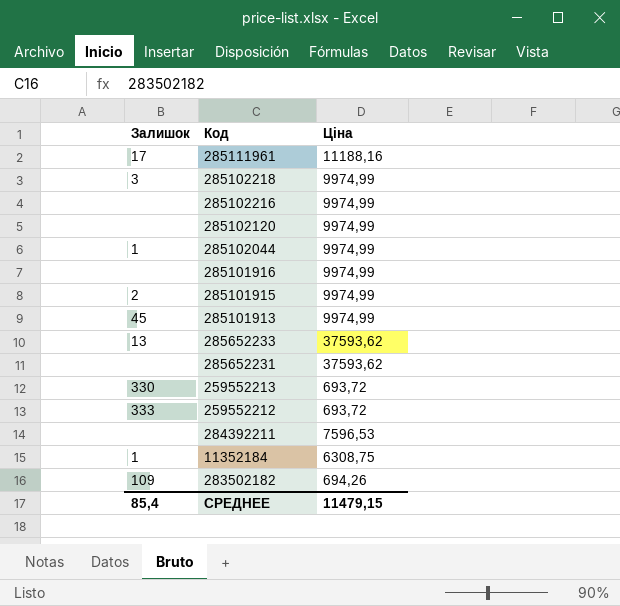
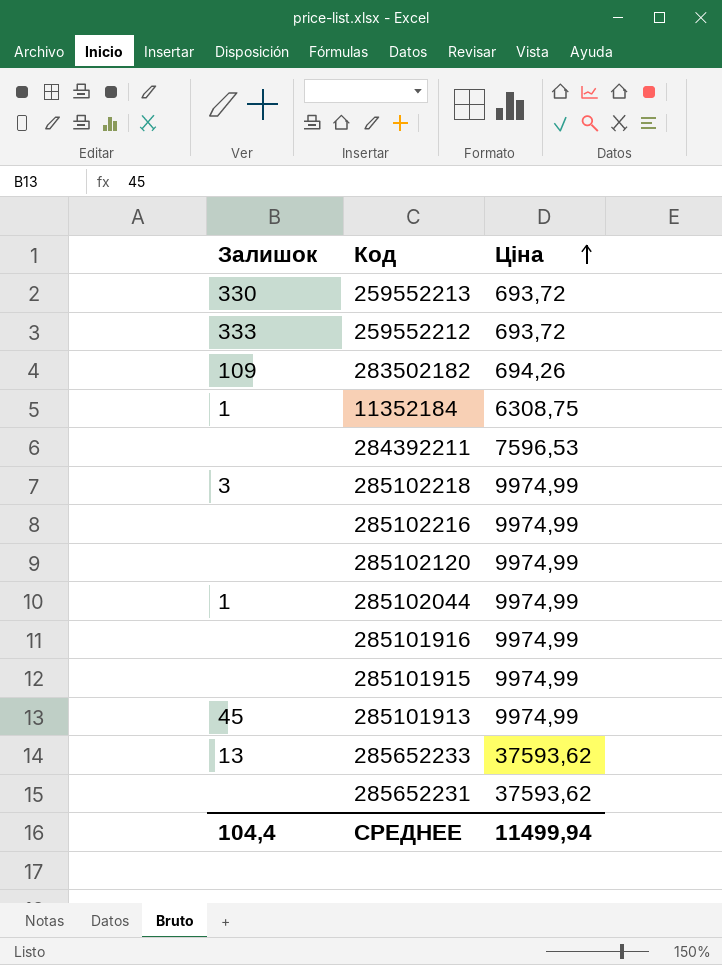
row order: none -> Ціна ascending
row 285111961: 17 | 11188,16 -> none
285101915 | Залишок: 2 -> none
СРЕДНЕЕ | Залишок: 85,4 -> 104,4
СРЕДНЕЕ | Ціна: 11479,15 -> 11499,94

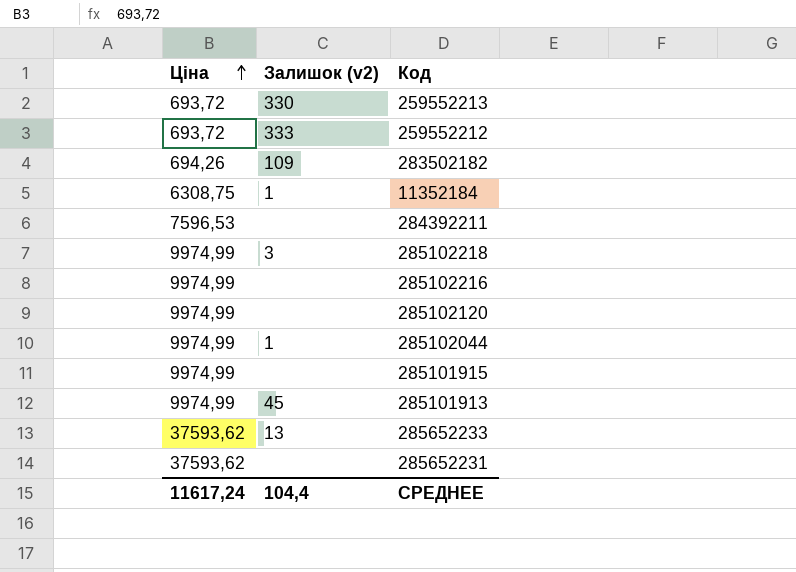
column Ціна | position: 3 -> 1
column name: Залишок -> Залишок (v2)
row 285101916: none | 9974,99 -> none
СРЕДНЕЕ | Ціна: 11499,94 -> 11617,24

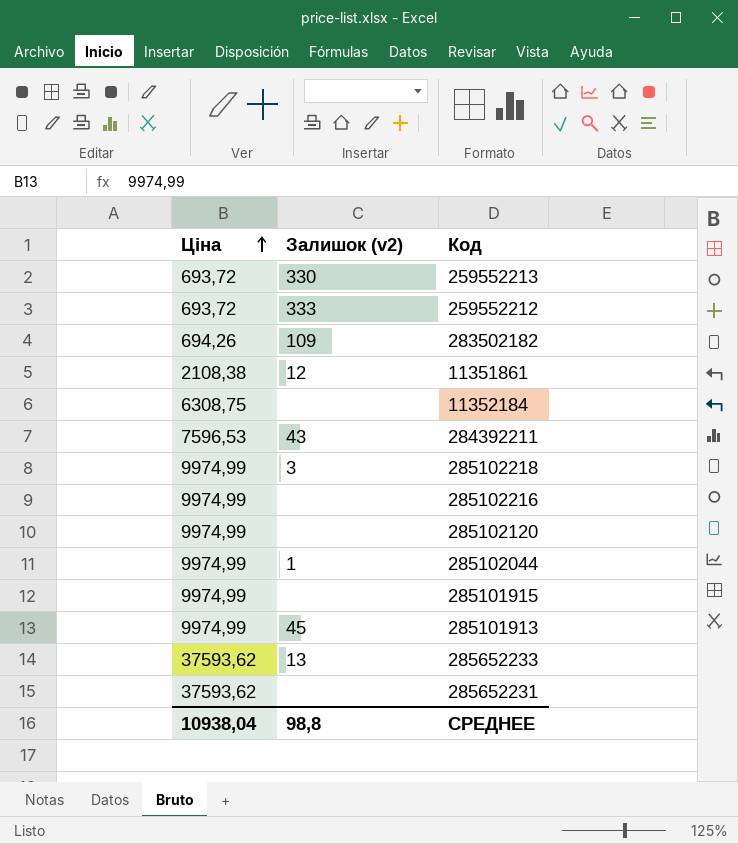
row 11351861: none -> 2108,38 | 12
11352184 | Залишок (v2): 1 -> none
284392211 | Залишок (v2): none -> 43
СРЕДНЕЕ | Ціна: 11617,24 -> 10938,04
СРЕДНЕЕ | Залишок (v2): 104,4 -> 98,8

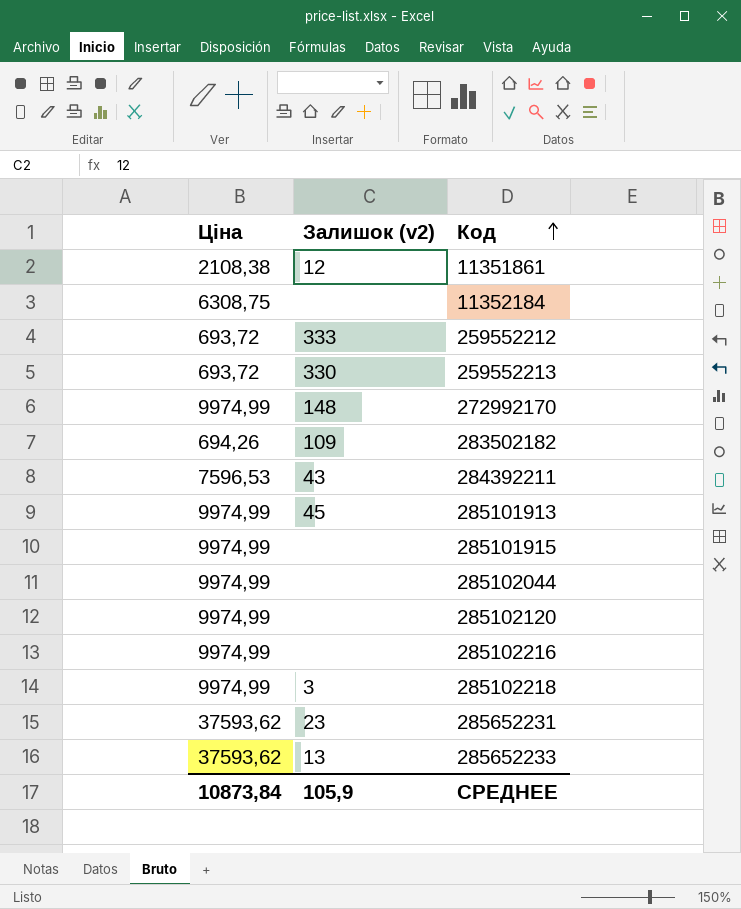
row order: Ціна ascending -> Код ascending
row 272992170: none -> 9974,99 | 148
285102044 | Залишок (v2): 1 -> none
285652231 | Залишок (v2): none -> 23
СРЕДНЕЕ | Ціна: 10938,04 -> 10873,84
СРЕДНЕЕ | Залишок (v2): 98,8 -> 105,9

